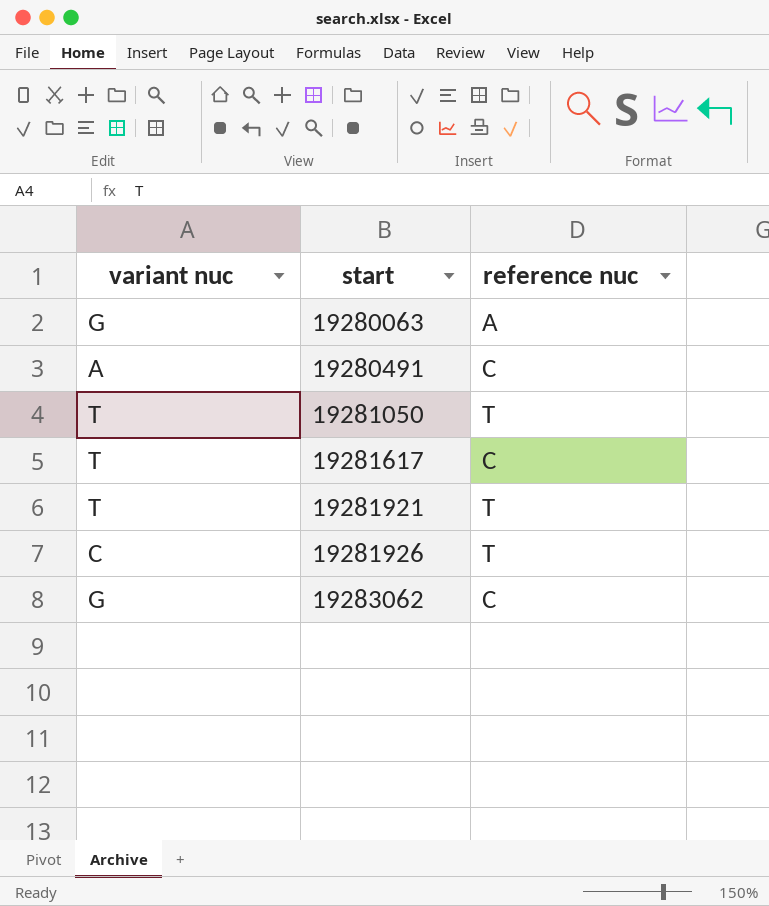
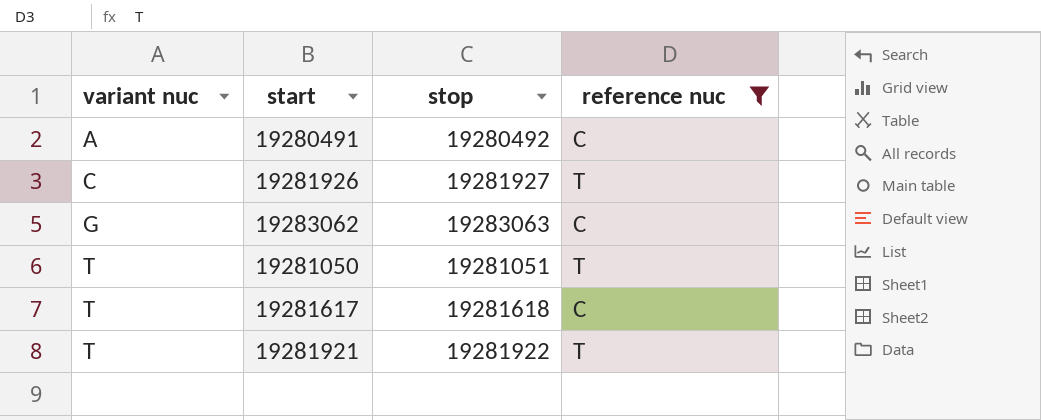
filter: none -> reference nuc != A
row order: start ascending -> variant nuc ascending
column stop | position: none -> 3

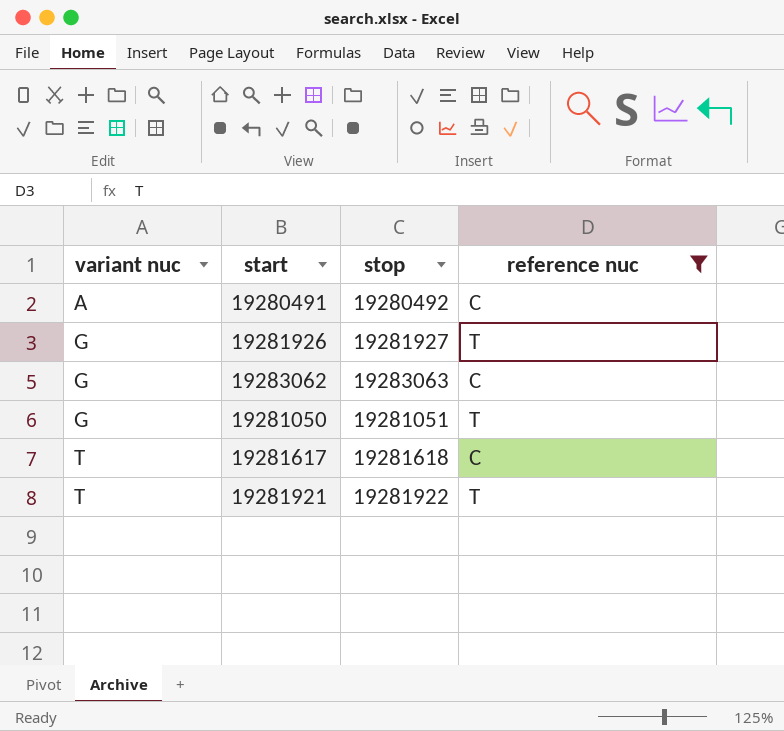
19281926 | variant nuc: C -> G
19281050 | variant nuc: T -> G

